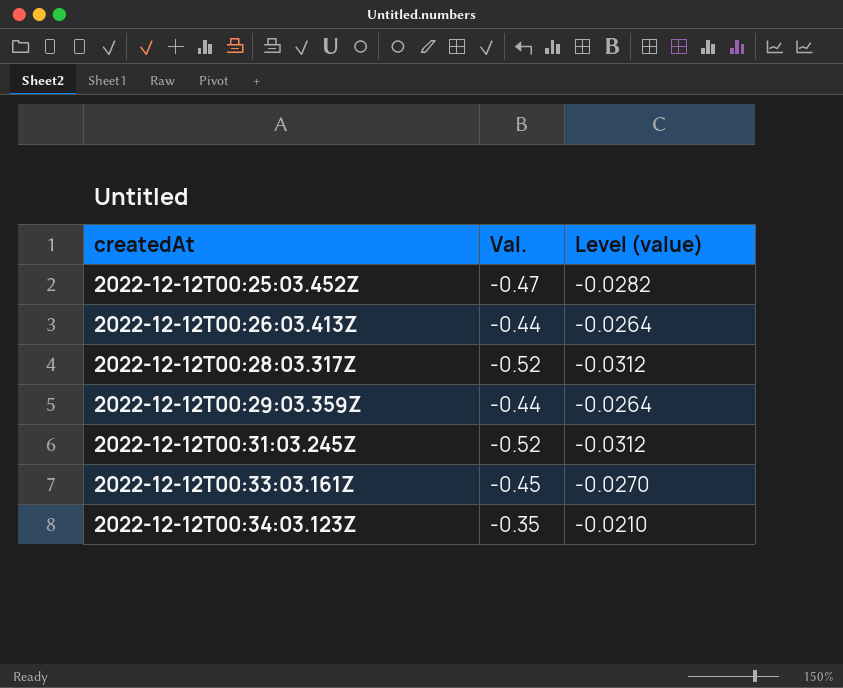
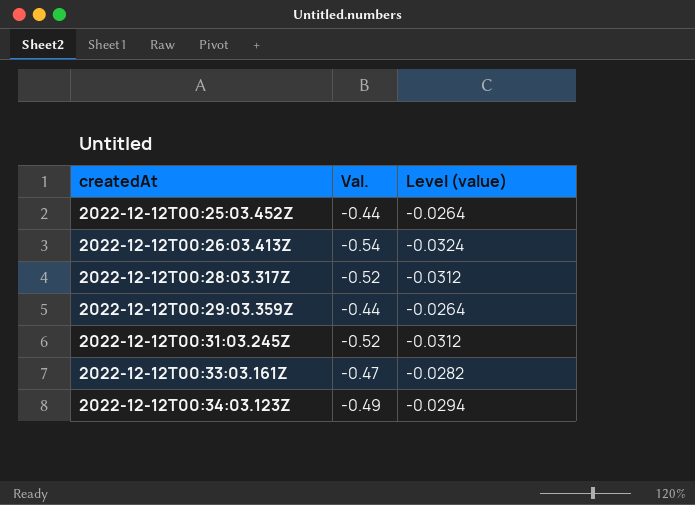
2022-12-12T00:25:03.452Z | Val.: -0.47 -> -0.44
2022-12-12T00:25:03.452Z | Level (value): -0.0282 -> -0.0264
2022-12-12T00:26:03.413Z | Val.: -0.44 -> -0.54
2022-12-12T00:26:03.413Z | Level (value): -0.0264 -> -0.0324
2022-12-12T00:33:03.161Z | Val.: -0.45 -> -0.47
2022-12-12T00:33:03.161Z | Level (value): -0.0270 -> -0.0282
2022-12-12T00:34:03.123Z | Val.: -0.35 -> -0.49
2022-12-12T00:34:03.123Z | Level (value): -0.0210 -> -0.0294

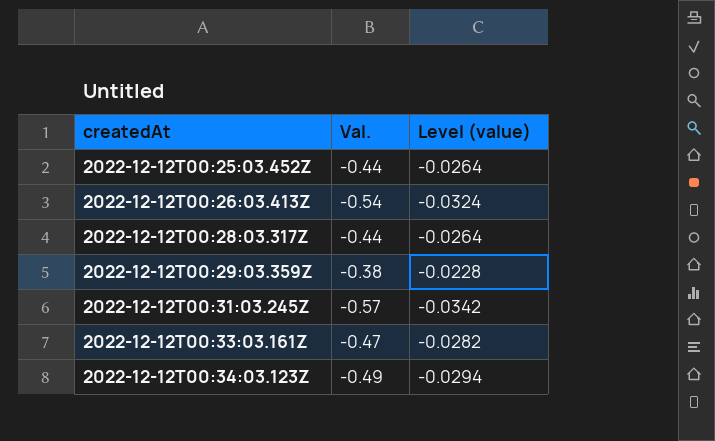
2022-12-12T00:28:03.317Z | Val.: -0.52 -> -0.44
2022-12-12T00:28:03.317Z | Level (value): -0.0312 -> -0.0264
2022-12-12T00:29:03.359Z | Val.: -0.44 -> -0.38
2022-12-12T00:29:03.359Z | Level (value): -0.0264 -> -0.0228
2022-12-12T00:31:03.245Z | Val.: -0.52 -> -0.57
2022-12-12T00:31:03.245Z | Level (value): -0.0312 -> -0.0342

